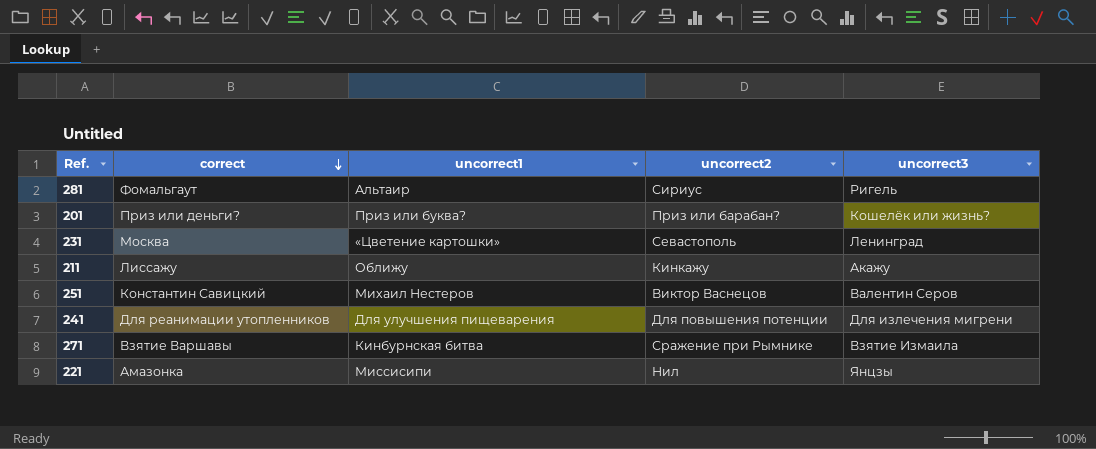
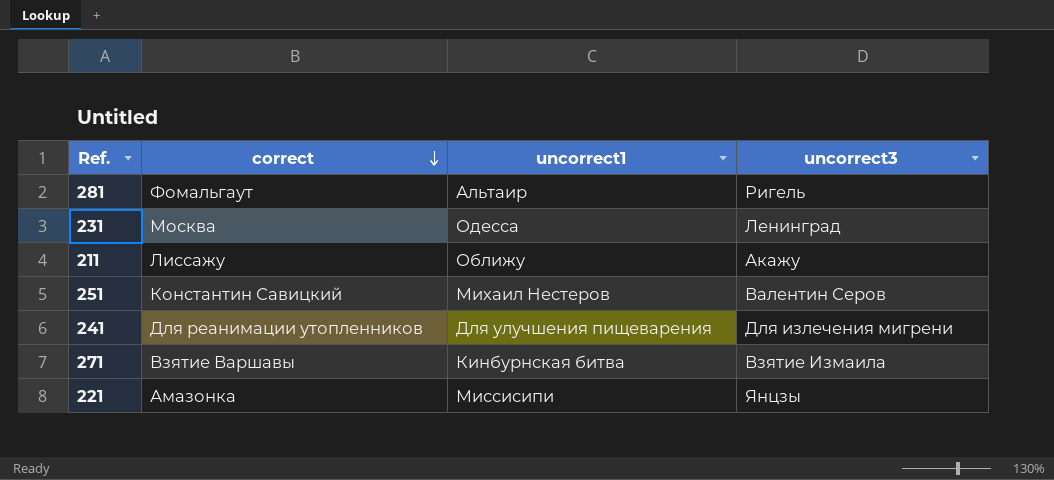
column uncorrect2 | position: 4 -> none
row 201: Приз или деньги? | Приз или буква? | Приз или барабан? | Кошелёк или жизнь? -> none
231 | uncorrect1: «Цветение картошки» -> Одесса

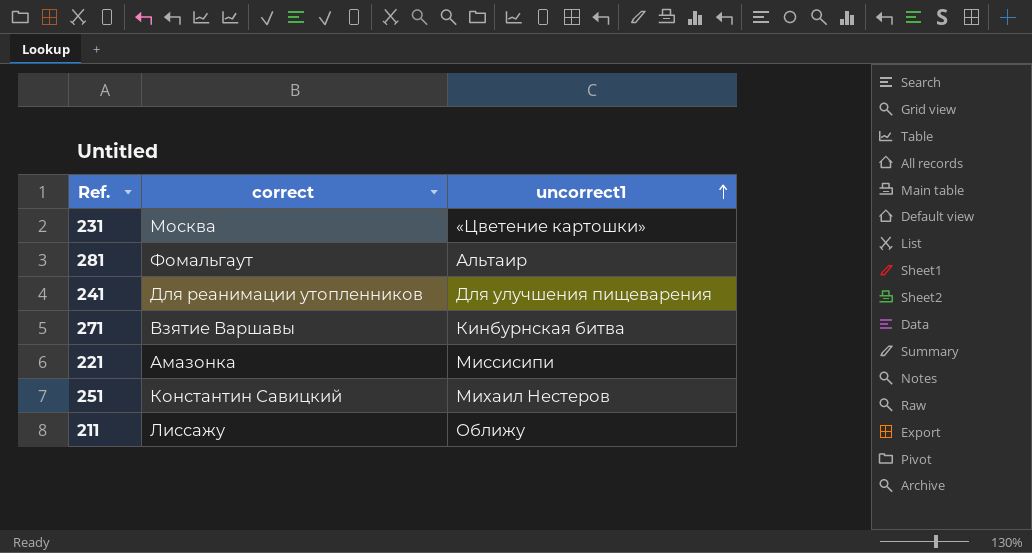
row order: correct descending -> uncorrect1 ascending
column uncorrect3 | position: 4 -> none
231 | uncorrect1: Одесса -> «Цветение картошки»

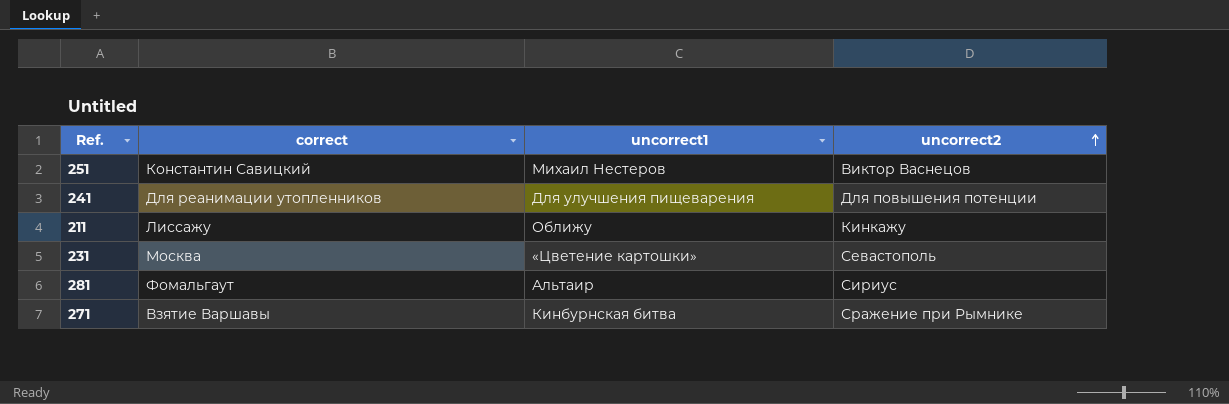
row order: uncorrect1 ascending -> uncorrect2 ascending
column uncorrect2 | position: none -> 4
row 221: Амазонка | Миссисипи -> none

